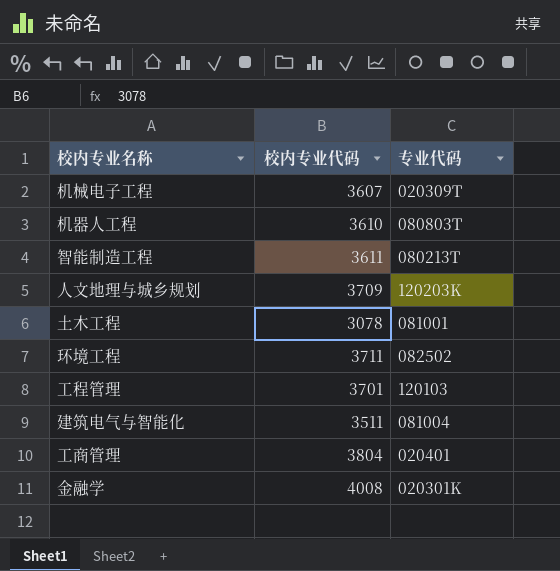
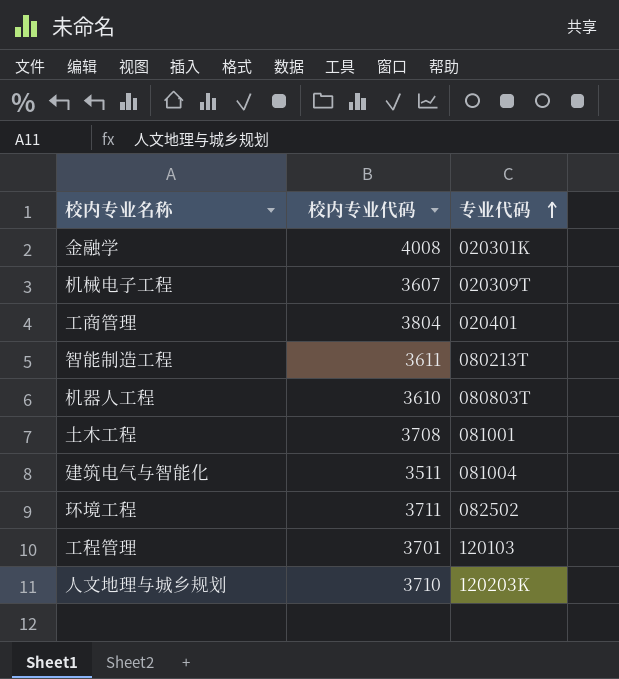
row order: none -> 专业代码 ascending
土木工程 | 校内专业代码: 3078 -> 3708
人文地理与城乡规划 | 校内专业代码: 3709 -> 3710

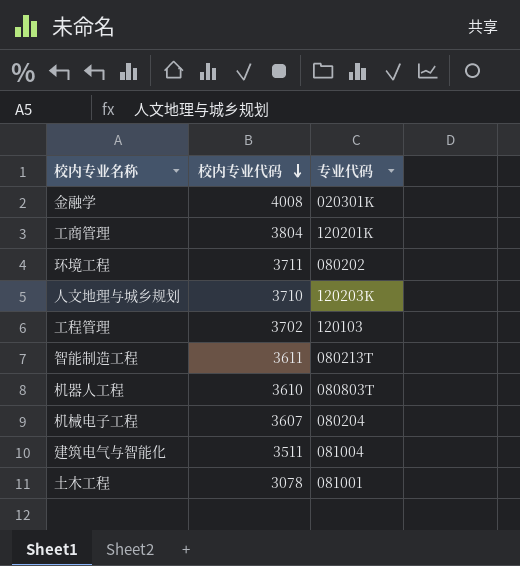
row order: 专业代码 ascending -> 校内专业代码 descending
工商管理 | 专业代码: 020401 -> 120201K
环境工程 | 专业代码: 082502 -> 080202
工程管理 | 校内专业代码: 3701 -> 3702
机械电子工程 | 专业代码: 020309T -> 080204
土木工程 | 校内专业代码: 3708 -> 3078

